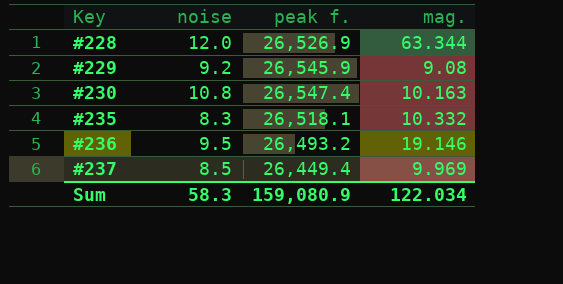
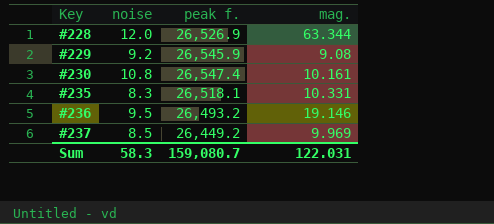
#230 | mag.: 10.163 -> 10.161
#235 | mag.: 10.332 -> 10.331
#237 | peak f.: 26,449.4 -> 26,449.2
Sum | peak f.: 159,080.9 -> 159,080.7
Sum | mag.: 122.034 -> 122.031

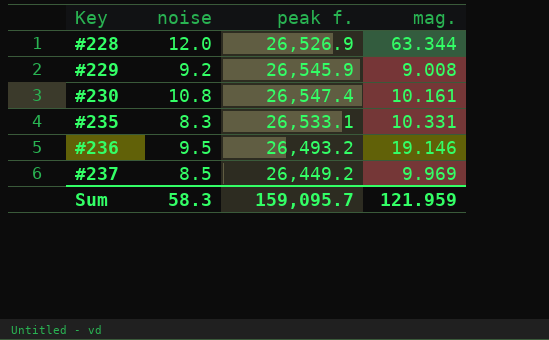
#229 | mag.: 9.08 -> 9.008
#235 | peak f.: 26,518.1 -> 26,533.1
Sum | peak f.: 159,080.7 -> 159,095.7
Sum | mag.: 122.031 -> 121.959

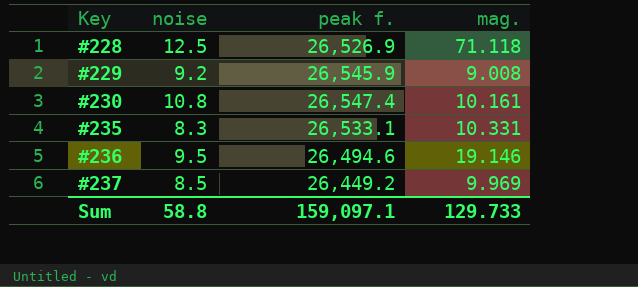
#228 | noise: 12.0 -> 12.5
#228 | mag.: 63.344 -> 71.118
#236 | peak f.: 26,493.2 -> 26,494.6
Sum | noise: 58.3 -> 58.8
Sum | peak f.: 159,095.7 -> 159,097.1
Sum | mag.: 121.959 -> 129.733

